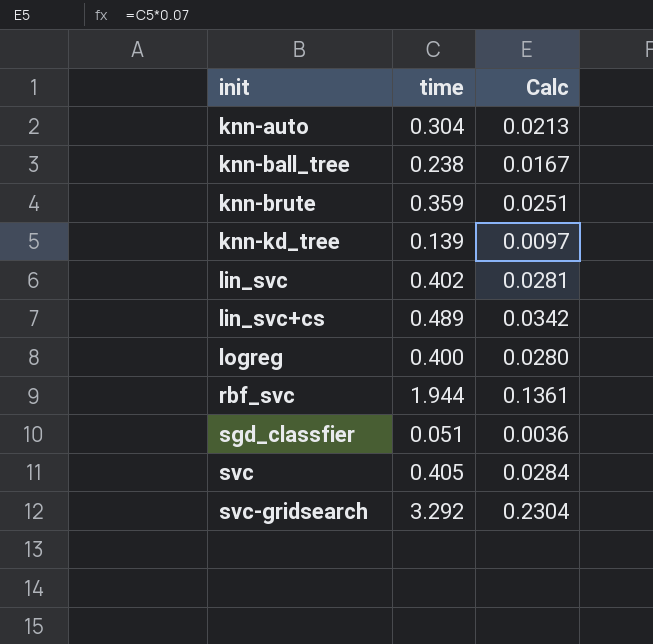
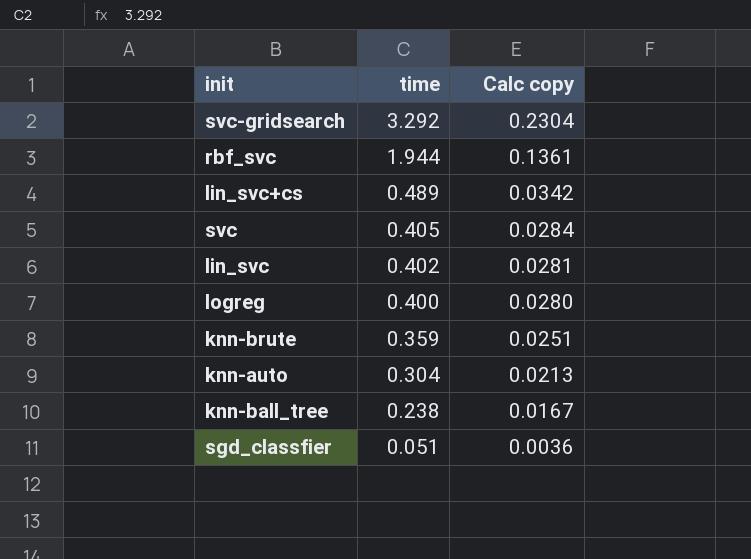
row order: init ascending -> time descending
column name: Calc -> Calc copy
row knn-kd_tree: 0.139 | 0.0097 -> none

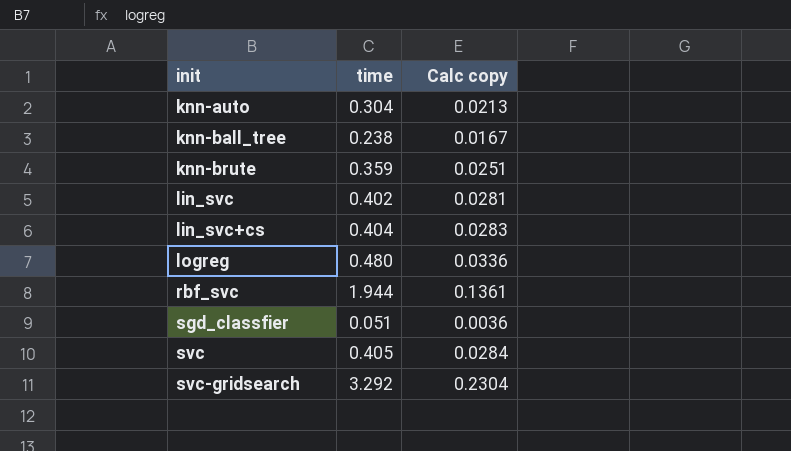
row order: time descending -> init ascending
lin_svc+cs | time: 0.489 -> 0.404
lin_svc+cs | Calc copy: 0.0342 -> 0.0283
logreg | time: 0.400 -> 0.480
logreg | Calc copy: 0.0280 -> 0.0336

